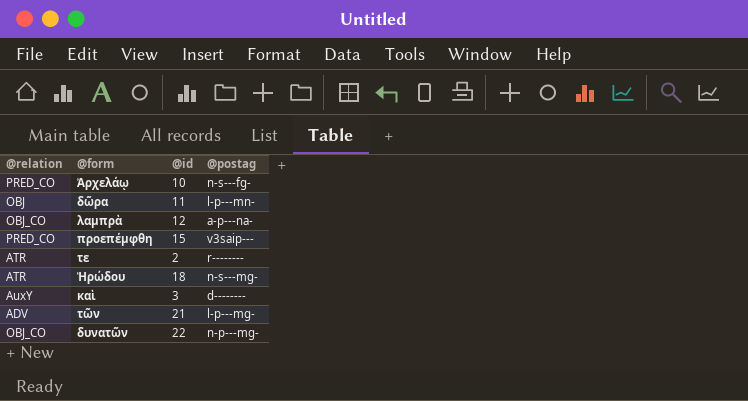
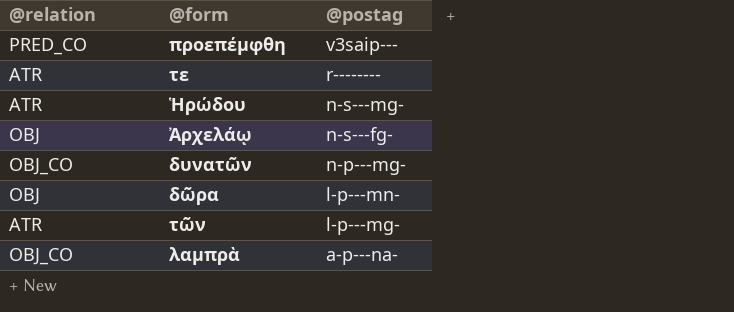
row order: none -> @postag descending
column @id | position: 3 -> none
row καὶ: AuxY | 3 | d-------- -> none
Ἀρχελάῳ | @relation: PRED_CO -> OBJ
τῶν | @relation: ADV -> ATR

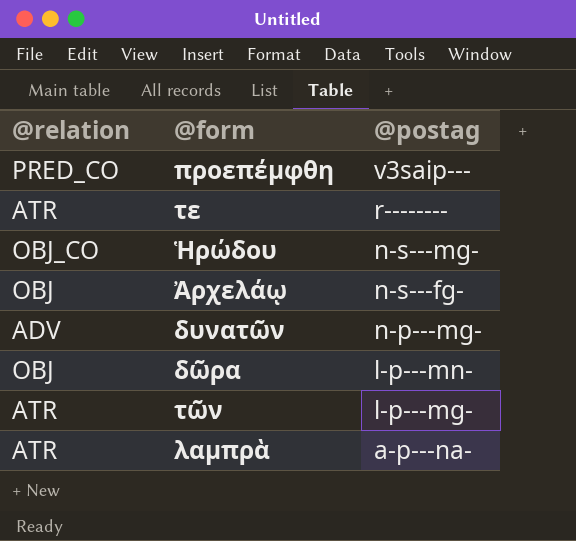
Ἡρώδου | @relation: ATR -> OBJ_CO
δυνατῶν | @relation: OBJ_CO -> ADV
λαμπρὰ | @relation: OBJ_CO -> ATR

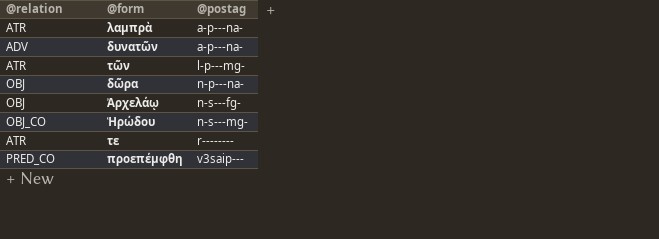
row order: @postag descending -> @postag ascending
δυνατῶν | @postag: n-p---mg- -> a-p---na-
δῶρα | @postag: l-p---mn- -> n-p---na-

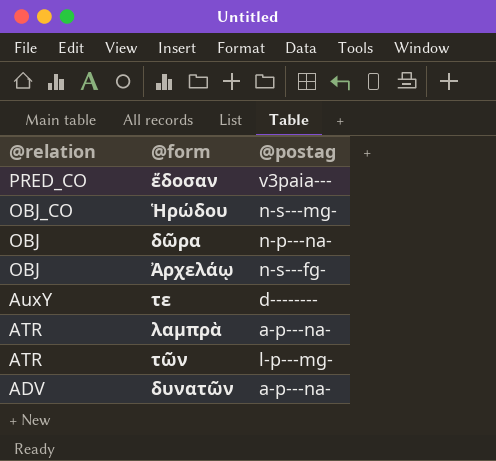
row order: @postag ascending -> @relation descending
row προεπέμφθη: PRED_CO | v3saip--- -> none
row ἔδοσαν: none -> PRED_CO | v3paia---
τε | @relation: ATR -> AuxY
τε | @postag: r-------- -> d--------

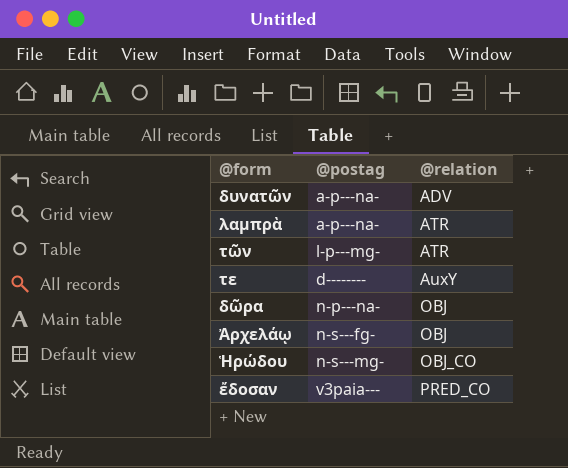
row order: @relation descending -> @relation ascending
column @relation | position: 1 -> 3

